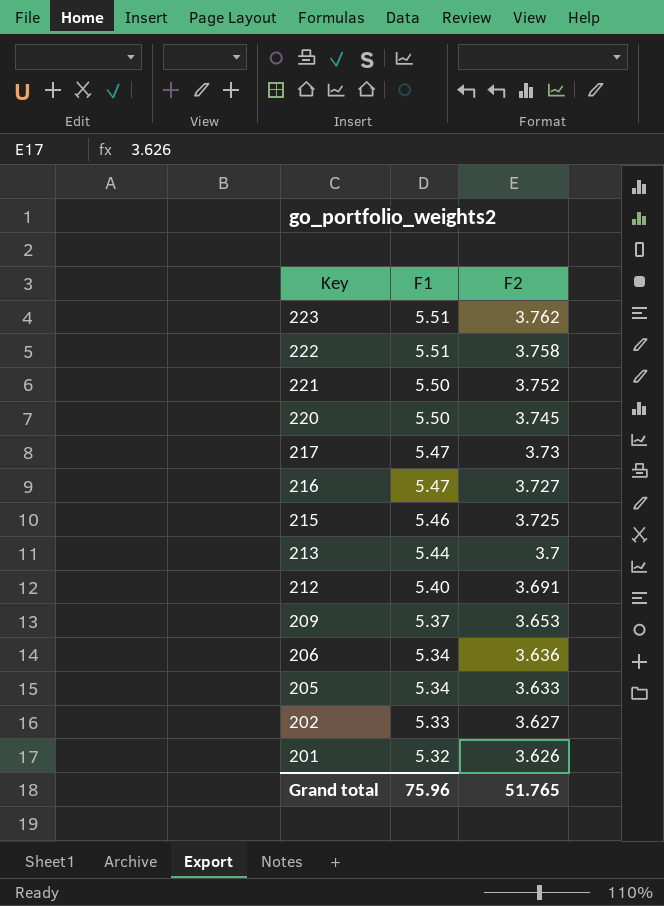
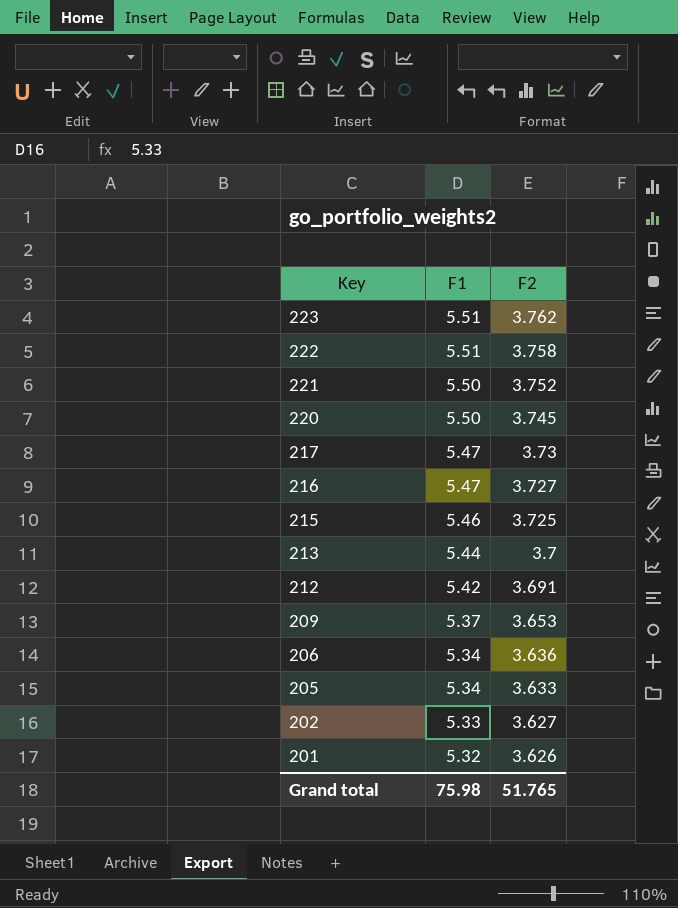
212 | F1: 5.40 -> 5.42
Grand total | F1: 75.96 -> 75.98

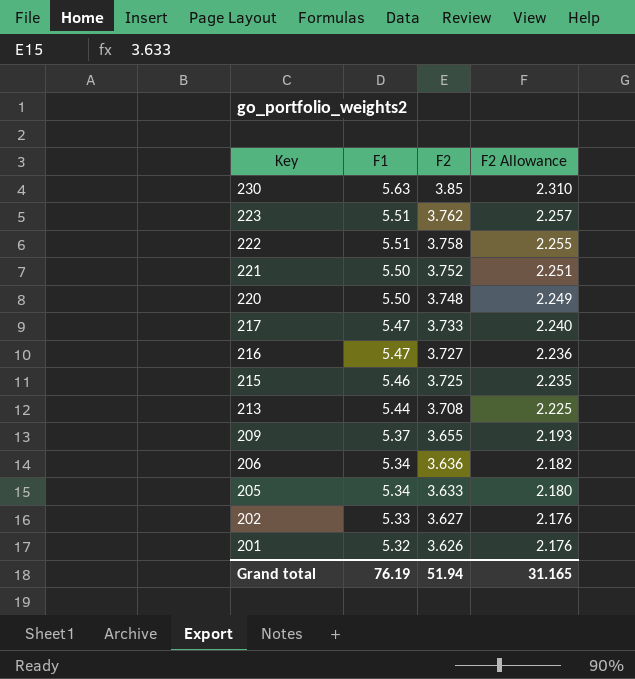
column F2 Allowance | formula: none -> [F2] * 0.6
row 212: 5.42 | 3.691 -> none
row 230: none -> 5.63 | 3.85 | 2.310
220 | F2: 3.745 -> 3.748
217 | F2: 3.73 -> 3.733
213 | F2: 3.7 -> 3.708
209 | F2: 3.653 -> 3.655
Grand total | F1: 75.98 -> 76.19
Grand total | F2: 51.765 -> 51.94

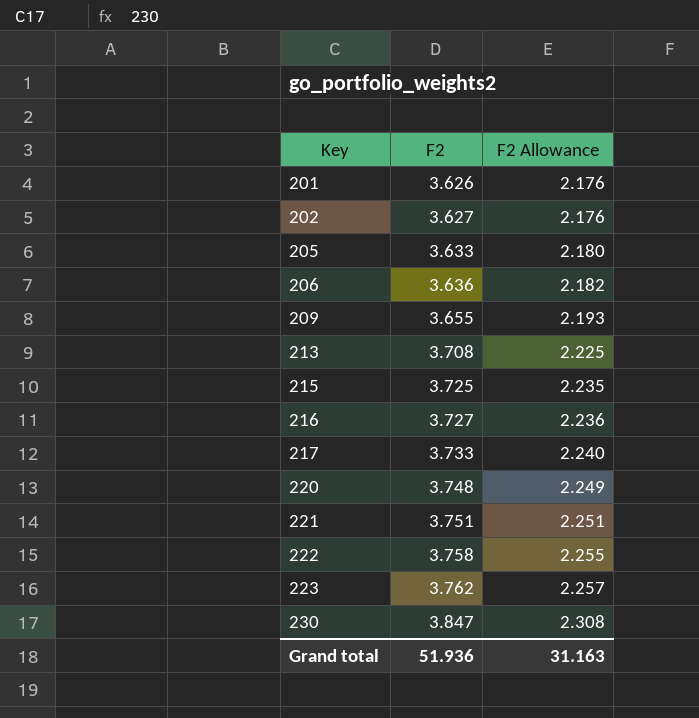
row order: Key descending -> Key ascending
column F1 | position: 2 -> none
221 | F2: 3.752 -> 3.751
230 | F2: 3.85 -> 3.847
230 | F2 Allowance: 2.310 -> 2.308
Grand total | F2: 51.94 -> 51.936
Grand total | F2 Allowance: 31.165 -> 31.163

